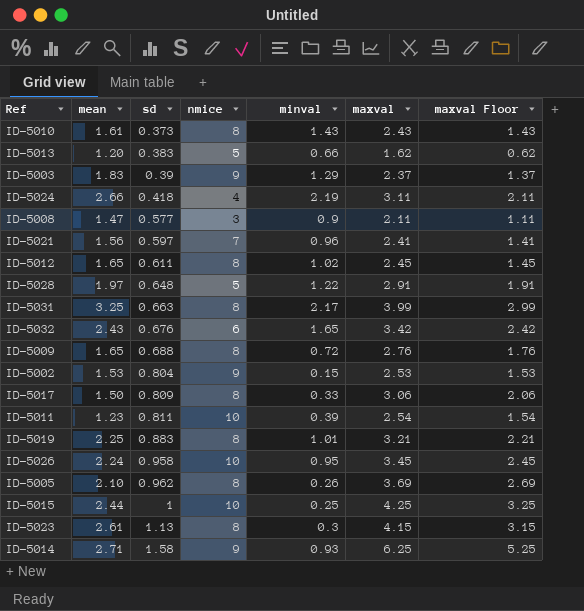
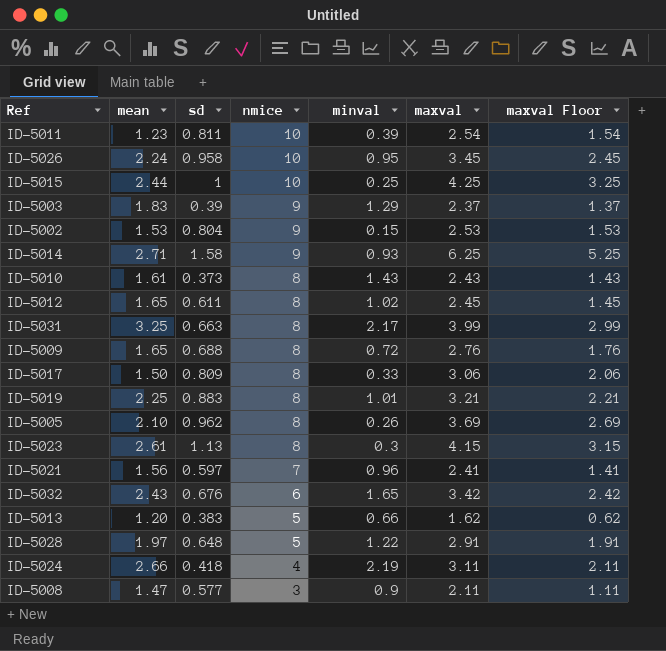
row order: sd ascending -> nmice descending

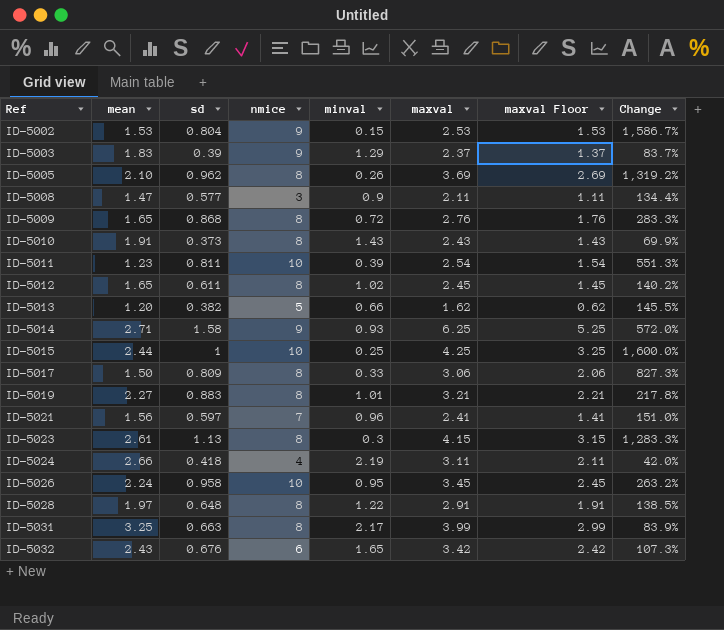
row order: nmice descending -> Ref ascending
column Change | formula: none -> ([maxval] - [minval]) / [minval]
ID-5009 | sd: 0.688 -> 0.868
ID-5010 | mean: 1.61 -> 1.91
ID-5013 | sd: 0.383 -> 0.382
ID-5019 | mean: 2.25 -> 2.27
ID-5028 | nmice: 5 -> 8

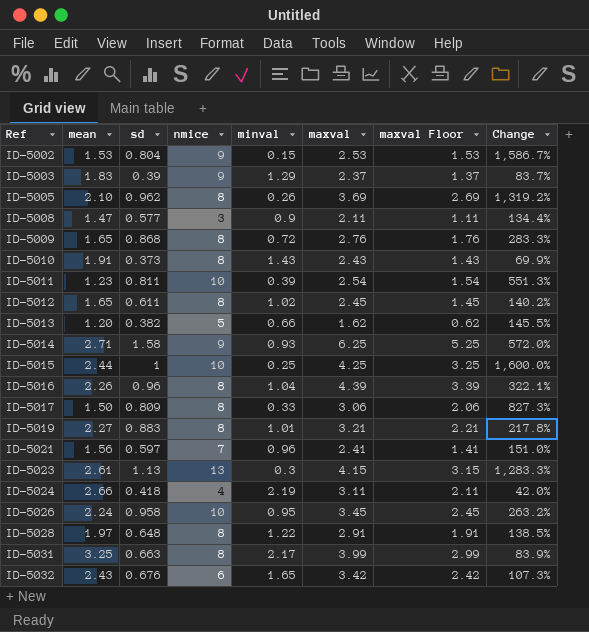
row ID-5016: none -> 2.26 | 0.96 | 8 | 1.04 | 4.39 | 3.39 | 322.1%
ID-5023 | nmice: 8 -> 13

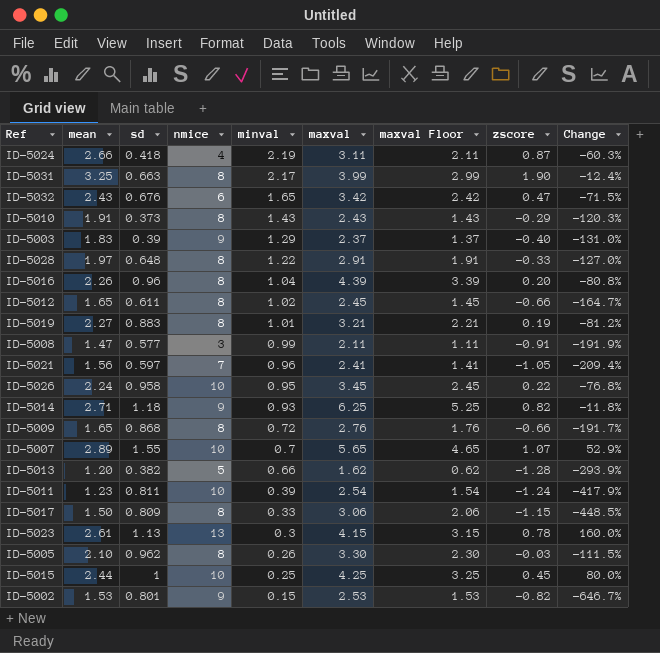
row order: Ref ascending -> minval descending
column zscore | position: none -> 8
column Change | formula: ([maxval] - [minval]) / [minval] -> ([zscore] - [minval]) / [minval]
ID-5008 | minval: 0.9 -> 0.99
ID-5014 | sd: 1.58 -> 1.18
row ID-5007: none -> 2.89 | 1.55 | 10 | 0.7 | 5.65 | 4.65 | 1.07 | 52.9%
ID-5005 | maxval: 3.69 -> 3.30
ID-5005 | maxval Floor: 2.69 -> 2.30
ID-5002 | sd: 0.804 -> 0.801

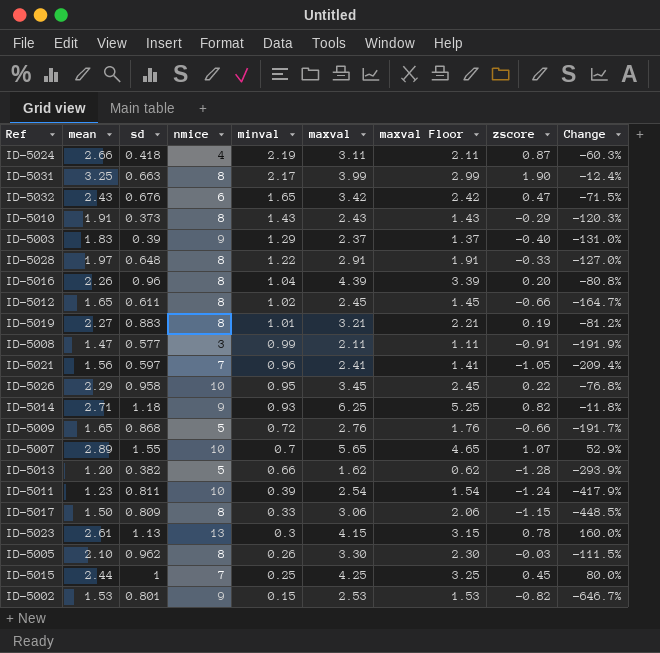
ID-5026 | mean: 2.24 -> 2.29
ID-5009 | nmice: 8 -> 5
ID-5015 | nmice: 10 -> 7

